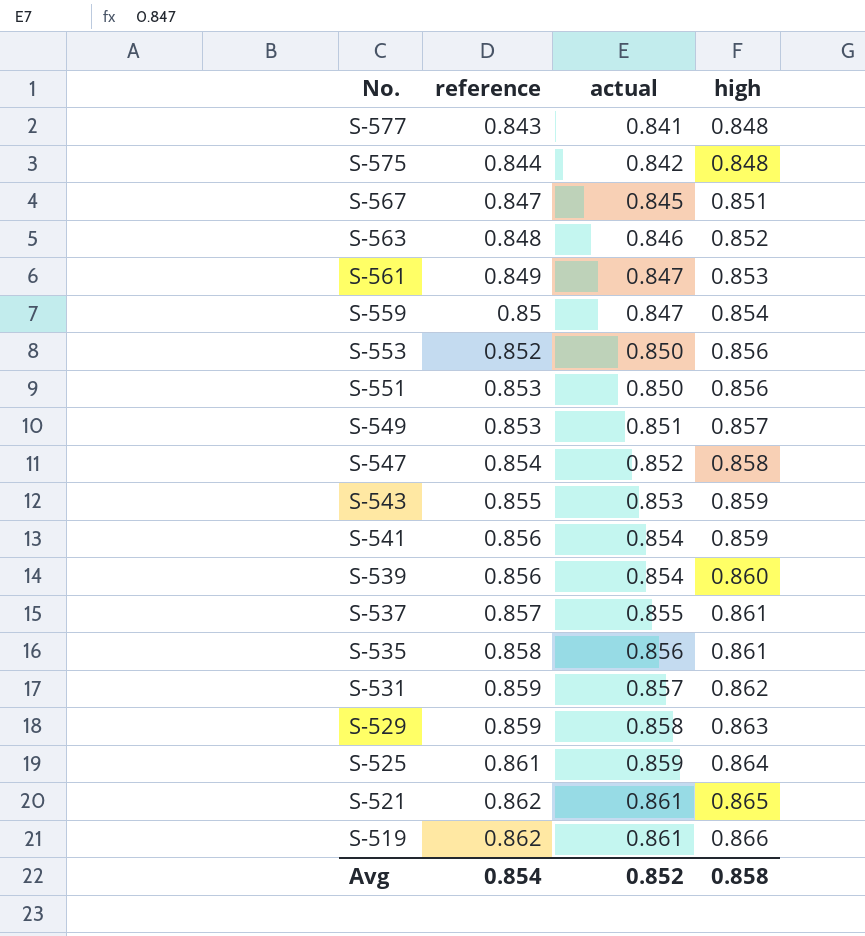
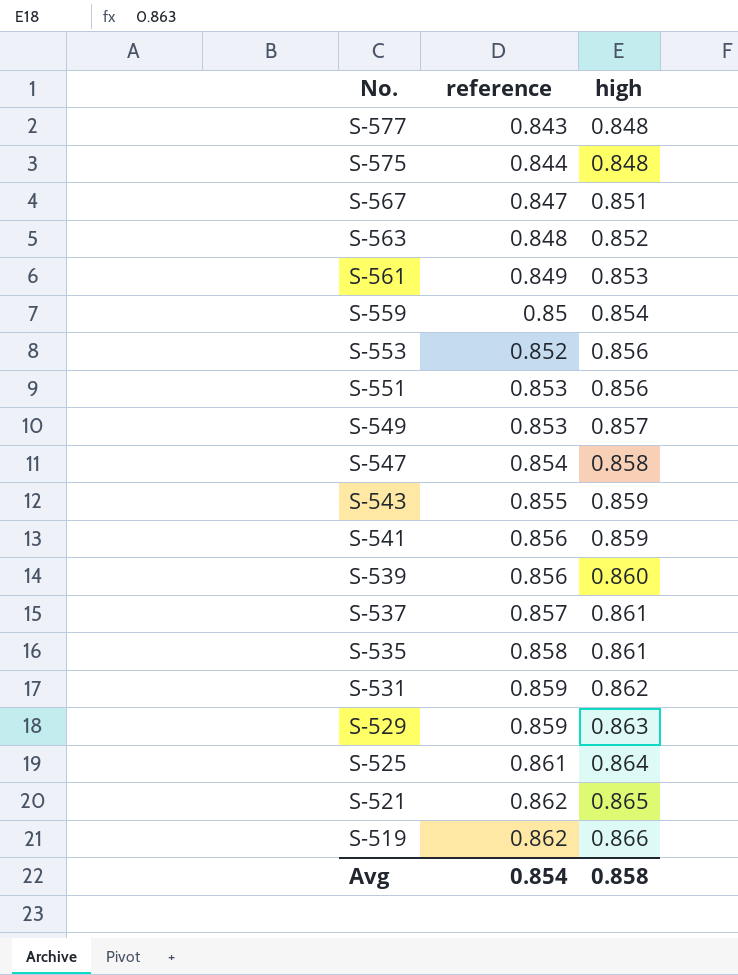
column actual | position: 3 -> none

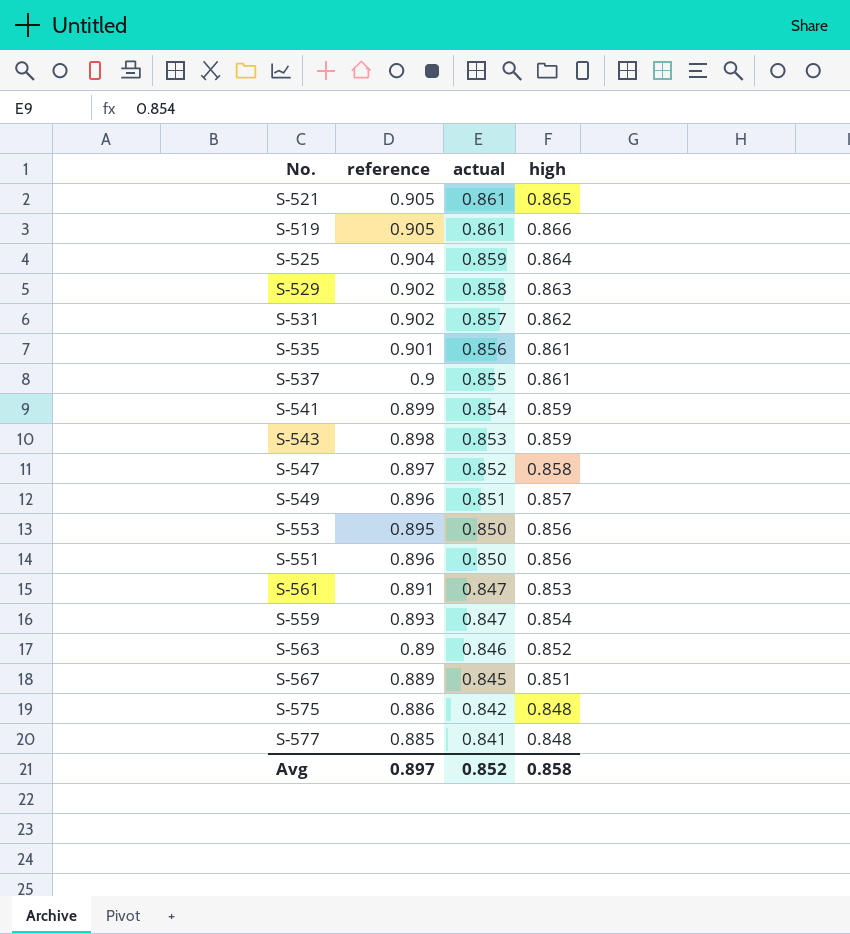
row order: No. descending -> actual descending
column actual | position: none -> 3
row S-539: 0.856 | 0.860 -> none
S-521 | reference: 0.862 -> 0.905
S-519 | reference: 0.862 -> 0.905
S-525 | reference: 0.861 -> 0.904
S-529 | reference: 0.859 -> 0.902
S-531 | reference: 0.859 -> 0.902
S-535 | reference: 0.858 -> 0.901
S-537 | reference: 0.857 -> 0.9
S-541 | reference: 0.856 -> 0.899
S-543 | reference: 0.855 -> 0.898
S-547 | reference: 0.854 -> 0.897
S-549 | reference: 0.853 -> 0.896
S-553 | reference: 0.852 -> 0.895
S-551 | reference: 0.853 -> 0.896
S-561 | reference: 0.849 -> 0.891
S-559 | reference: 0.85 -> 0.893
S-563 | reference: 0.848 -> 0.89
S-567 | reference: 0.847 -> 0.889
S-575 | reference: 0.844 -> 0.886
S-577 | reference: 0.843 -> 0.885
Avg | reference: 0.854 -> 0.897

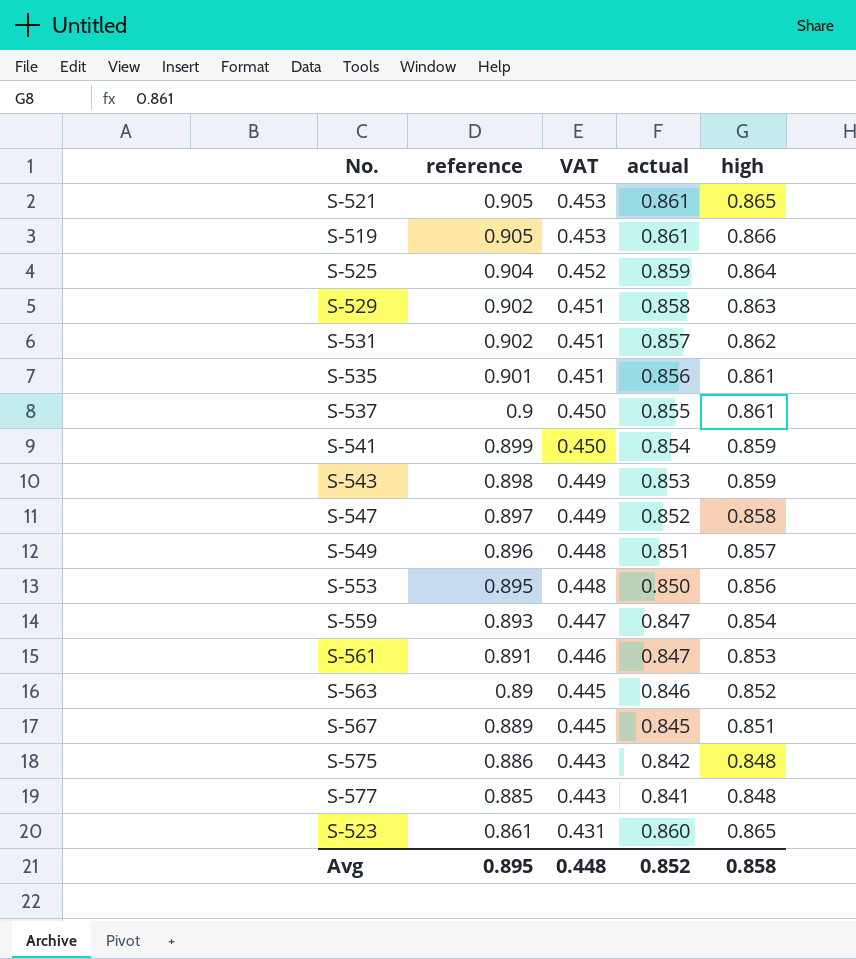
row order: actual descending -> reference descending
column VAT | formula: none -> [reference] * 0.5
row S-551: 0.896 | 0.850 | 0.856 -> none
row S-523: none -> 0.861 | 0.431 | 0.860 | 0.865
Avg | reference: 0.897 -> 0.895

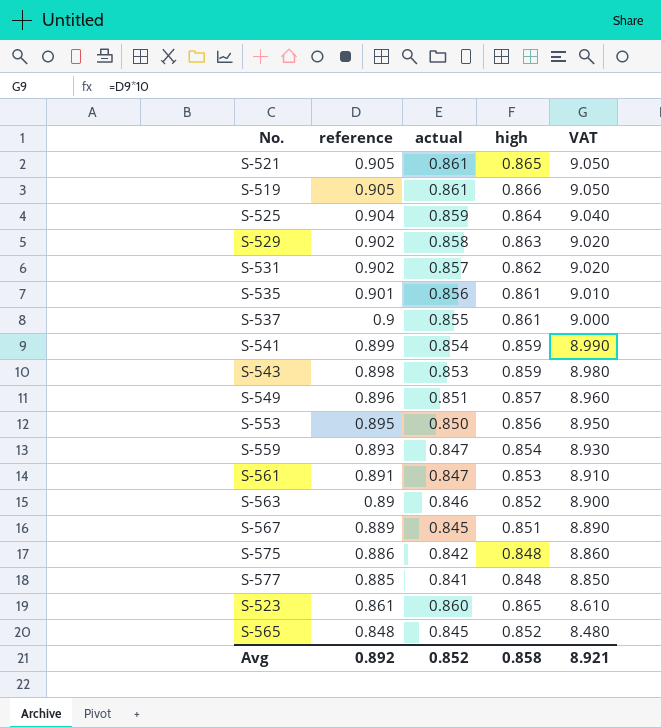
column VAT | formula: [reference] * 0.5 -> [reference] * 10
column VAT | position: 3 -> 5
row S-547: 0.897 | 0.449 | 0.852 | 0.858 -> none
row S-565: none -> 0.848 | 0.845 | 0.852 | 8.480
Avg | reference: 0.895 -> 0.892
Avg | VAT: 0.448 -> 8.921

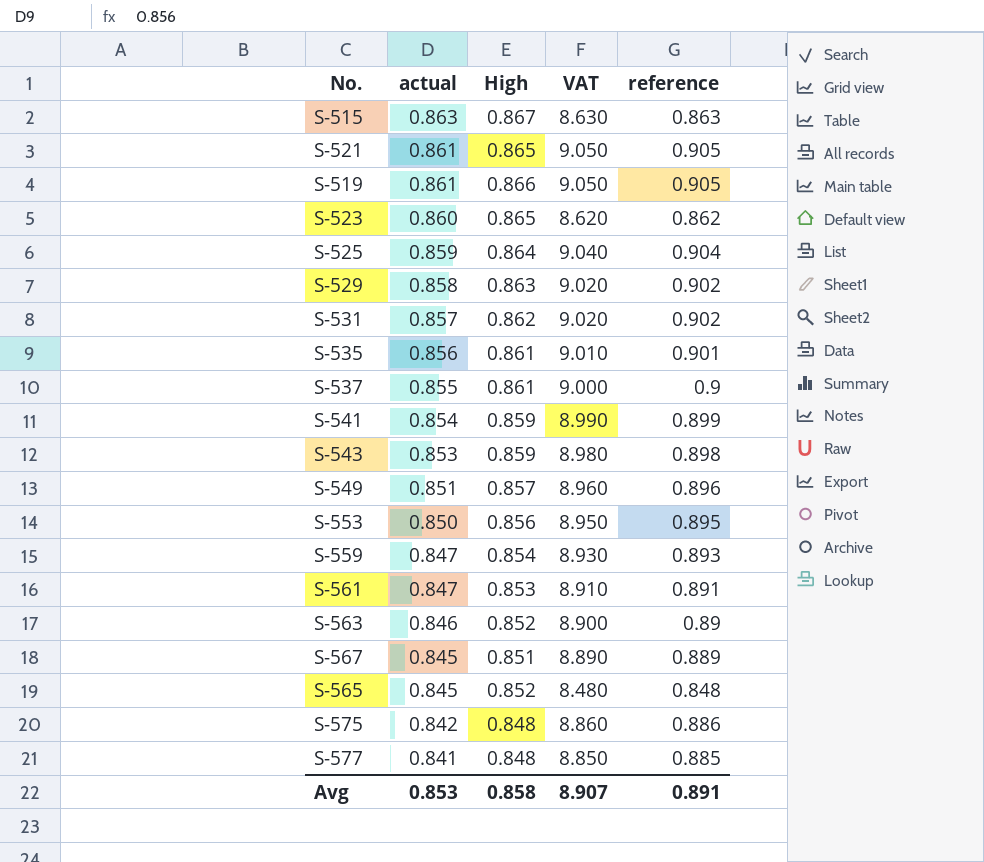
row order: reference descending -> actual descending
column name: high -> High
column reference | position: 2 -> 5
row S-515: none -> 0.863 | 0.867 | 8.630 | 0.863
S-523 | VAT: 8.610 -> 8.620
S-523 | reference: 0.861 -> 0.862
Avg | actual: 0.852 -> 0.853
Avg | VAT: 8.921 -> 8.907
Avg | reference: 0.892 -> 0.891

